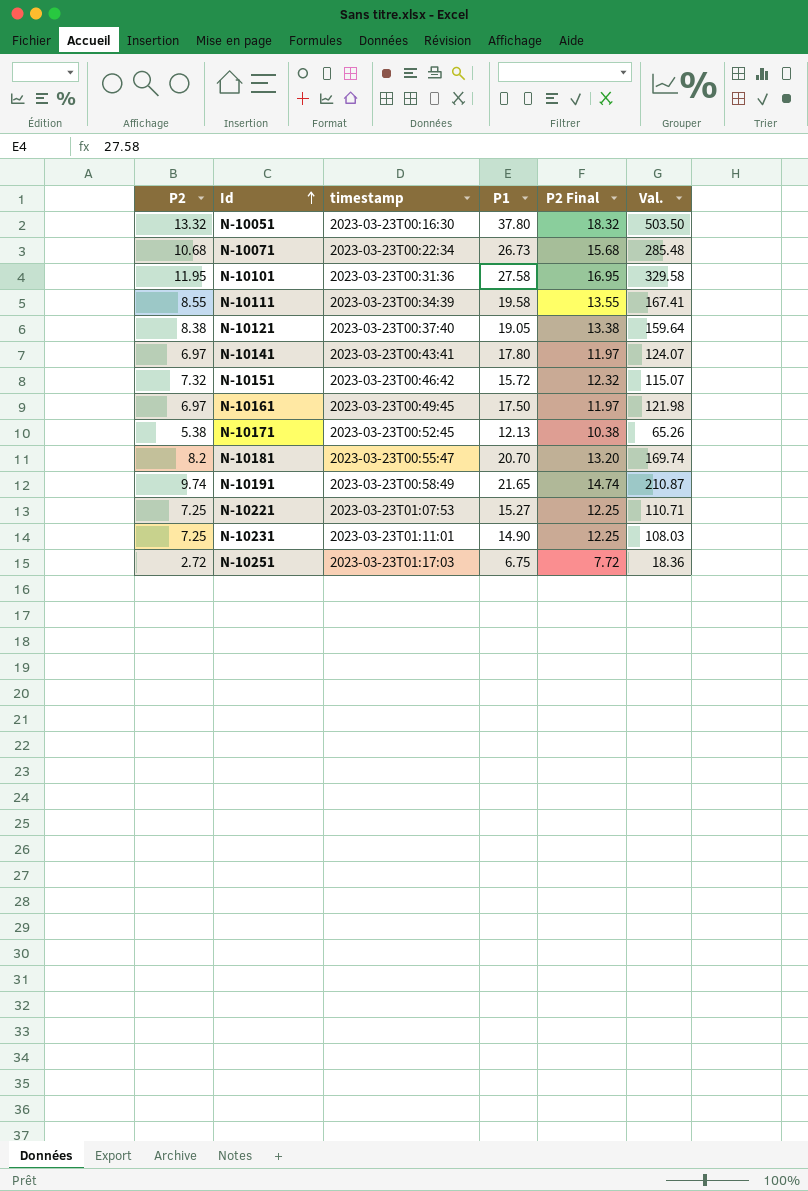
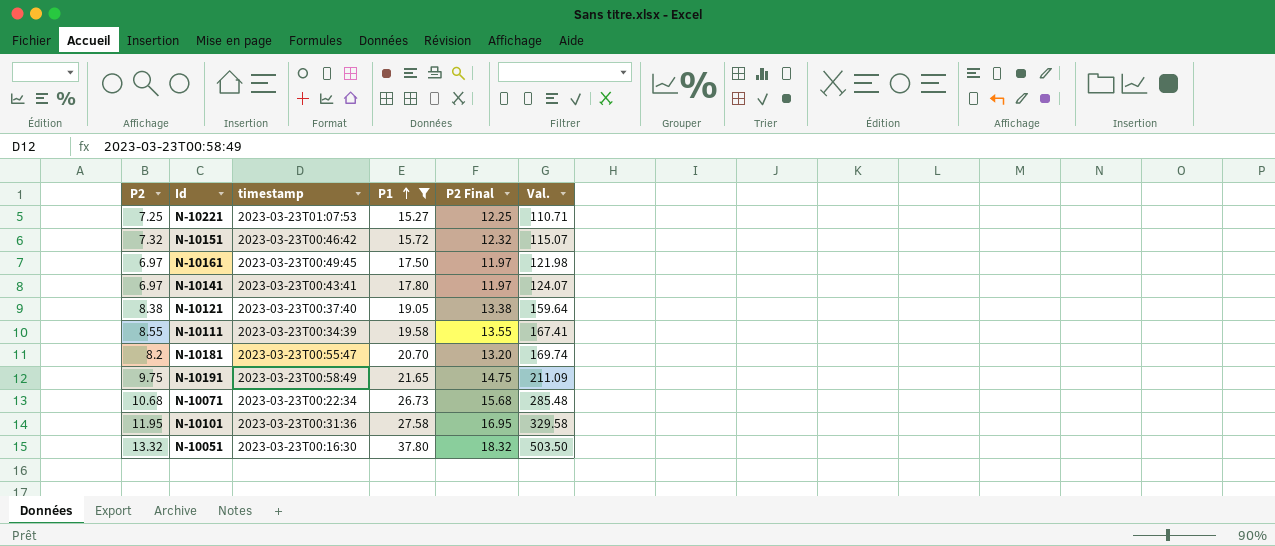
filter: none -> P1 >= 15.27
row order: Id ascending -> P1 ascending
N-10191 | P2: 9.74 -> 9.75
N-10191 | P2 Final: 14.74 -> 14.75
N-10191 | Val.: 210.87 -> 211.09

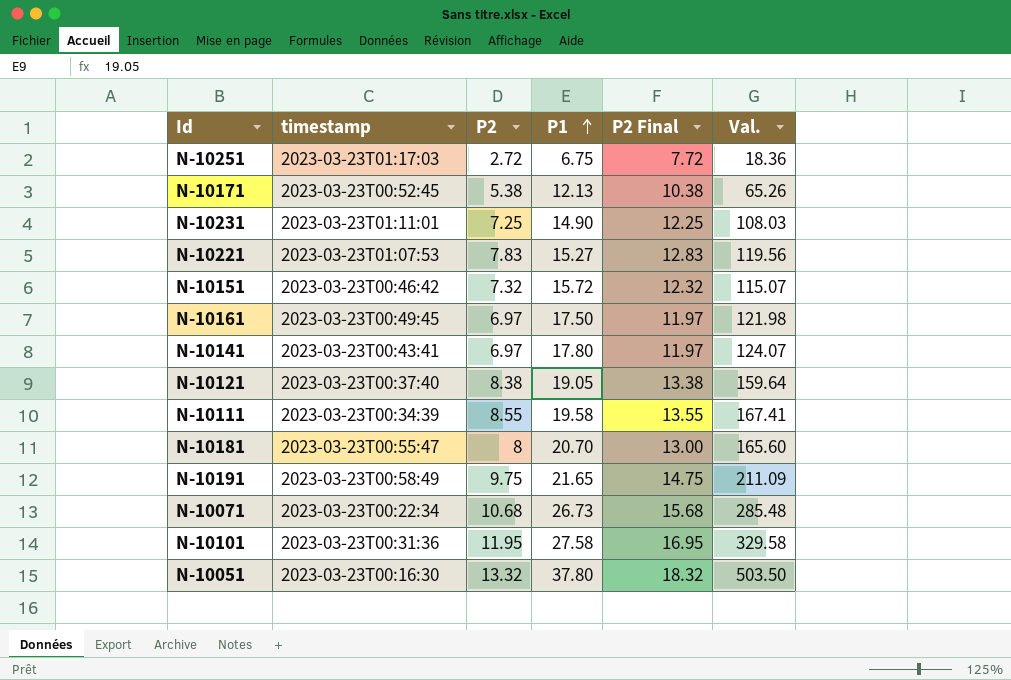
filter: P1 >= 15.27 -> none
column P2 | position: 1 -> 3
N-10221 | P2: 7.25 -> 7.83
N-10221 | P2 Final: 12.25 -> 12.83
N-10221 | Val.: 110.71 -> 119.56
N-10181 | P2: 8.2 -> 8
N-10181 | P2 Final: 13.20 -> 13.00
N-10181 | Val.: 169.74 -> 165.60

